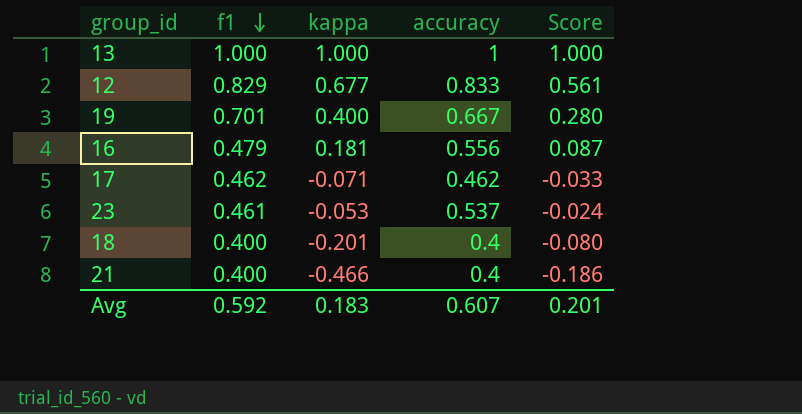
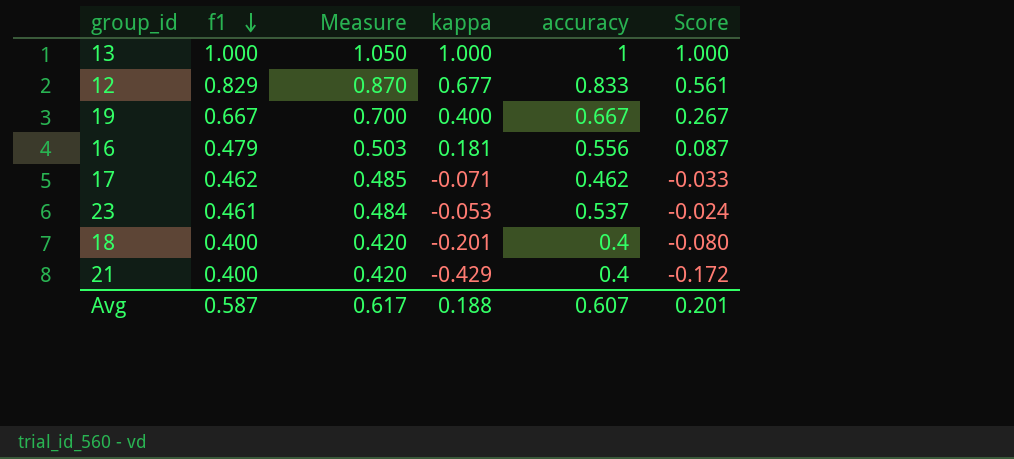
column Measure | formula: none -> [f1] * 1.05
19 | f1: 0.701 -> 0.667
19 | Score: 0.280 -> 0.267
21 | kappa: -0.466 -> -0.429
21 | Score: -0.186 -> -0.172
Avg | f1: 0.592 -> 0.587
Avg | kappa: 0.183 -> 0.188

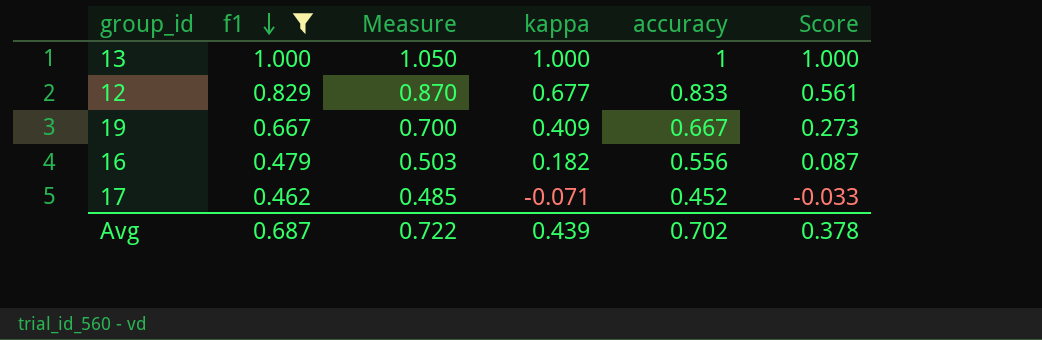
filter: none -> f1 >= 0.462
19 | kappa: 0.400 -> 0.409
19 | Score: 0.267 -> 0.273
16 | kappa: 0.181 -> 0.182
17 | accuracy: 0.462 -> 0.452
Avg | f1: 0.587 -> 0.687
Avg | Measure: 0.617 -> 0.722
Avg | kappa: 0.188 -> 0.439
Avg | accuracy: 0.607 -> 0.702
Avg | Score: 0.201 -> 0.378

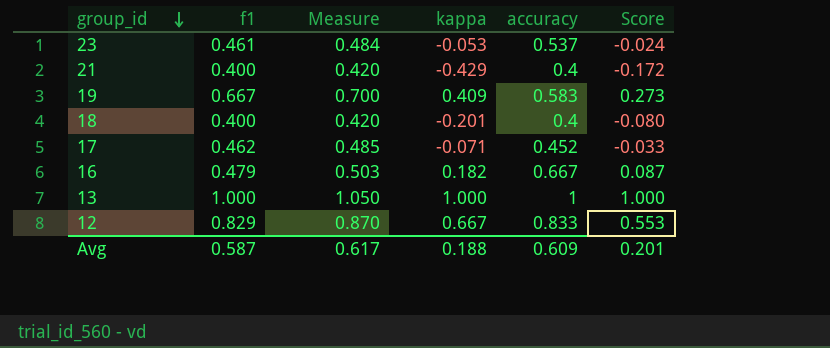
filter: f1 >= 0.462 -> none
row order: f1 descending -> group_id descending
19 | accuracy: 0.667 -> 0.583
16 | accuracy: 0.556 -> 0.667
12 | kappa: 0.677 -> 0.667
12 | Score: 0.561 -> 0.553
Avg | f1: 0.687 -> 0.587
Avg | Measure: 0.722 -> 0.617
Avg | kappa: 0.439 -> 0.188
Avg | accuracy: 0.702 -> 0.609
Avg | Score: 0.378 -> 0.201

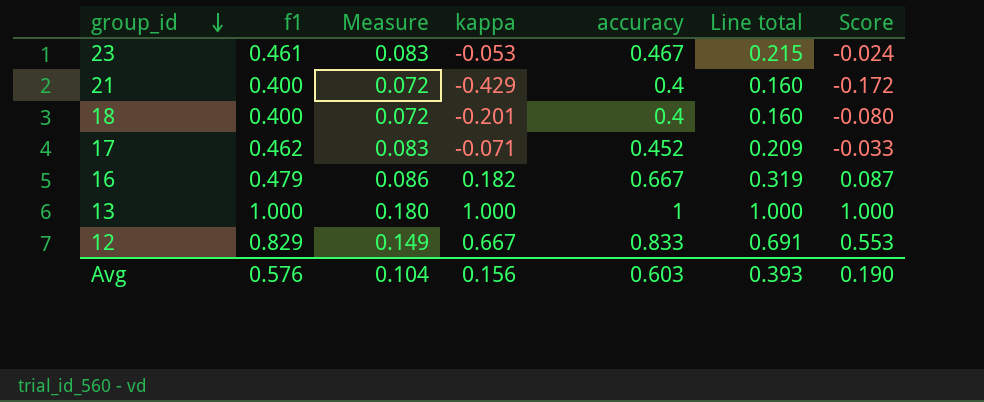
column Measure | formula: [f1] * 1.05 -> [f1] * 0.18
column Line total | formula: none -> [f1] * [accuracy]
row 19: 0.667 | 0.700 | 0.409 | 0.583 | 0.273 -> none
23 | accuracy: 0.537 -> 0.467
Avg | f1: 0.587 -> 0.576
Avg | Measure: 0.617 -> 0.104
Avg | kappa: 0.188 -> 0.156
Avg | accuracy: 0.609 -> 0.603
Avg | Score: 0.201 -> 0.190

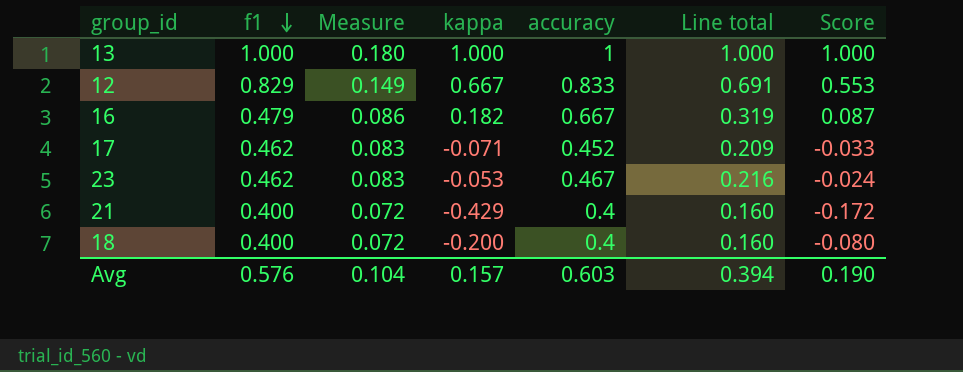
row order: group_id descending -> f1 descending
23 | f1: 0.461 -> 0.462
23 | Line total: 0.215 -> 0.216
18 | kappa: -0.201 -> -0.200
Avg | kappa: 0.156 -> 0.157
Avg | Line total: 0.393 -> 0.394

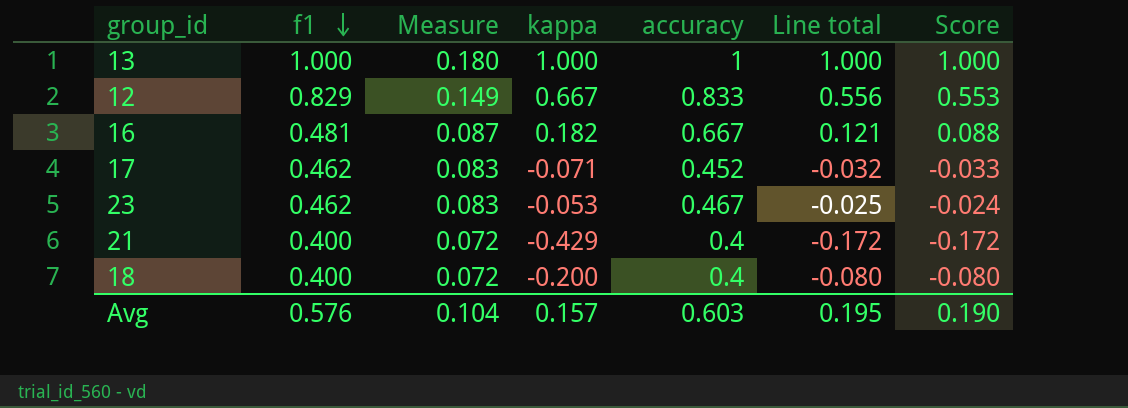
column Line total | formula: [f1] * [accuracy] -> [kappa] * [accuracy]
16 | f1: 0.479 -> 0.481
16 | Measure: 0.086 -> 0.087
16 | Score: 0.087 -> 0.088
Avg | Line total: 0.394 -> 0.195

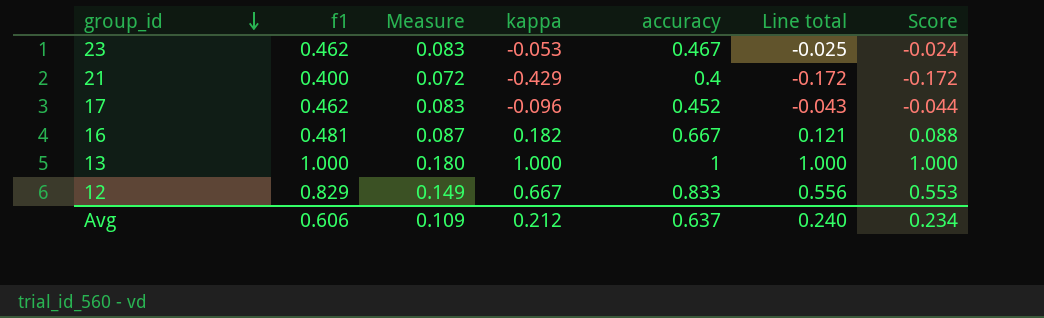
row order: f1 descending -> group_id descending
row 18: 0.400 | 0.072 | -0.200 | 0.4 | -0.080 | -0.080 -> none
17 | kappa: -0.071 -> -0.096
17 | Line total: -0.032 -> -0.043
17 | Score: -0.033 -> -0.044
Avg | f1: 0.576 -> 0.606
Avg | Measure: 0.104 -> 0.109
Avg | kappa: 0.157 -> 0.212
Avg | accuracy: 0.603 -> 0.637
Avg | Line total: 0.195 -> 0.240
Avg | Score: 0.190 -> 0.234

